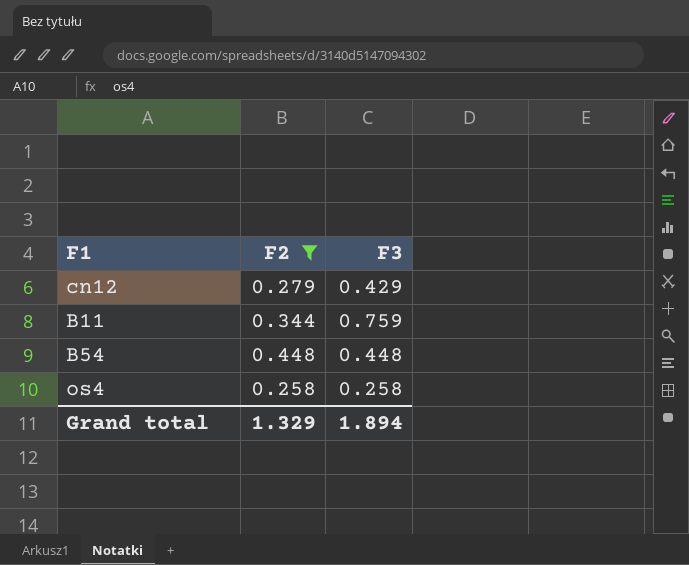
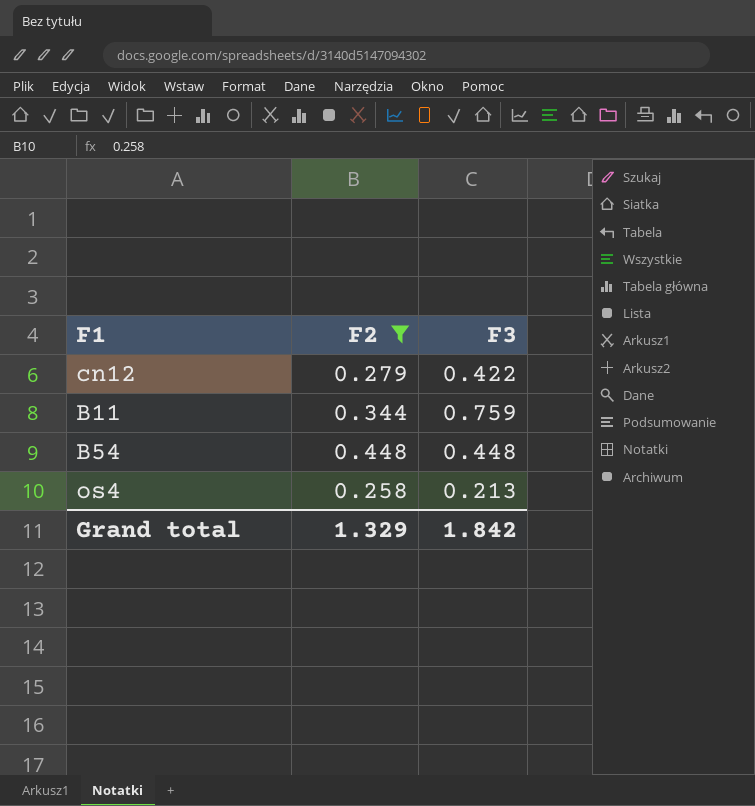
cn12 | F3: 0.429 -> 0.422
os4 | F3: 0.258 -> 0.213
Grand total | F3: 1.894 -> 1.842

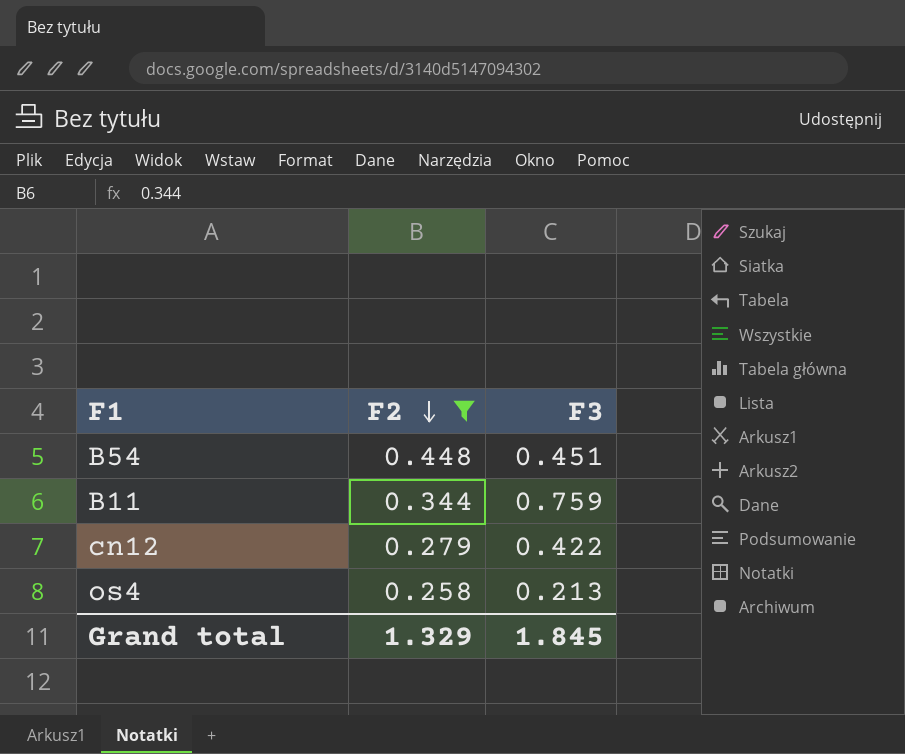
row order: none -> F2 descending
B54 | F3: 0.448 -> 0.451
Grand total | F3: 1.842 -> 1.845

